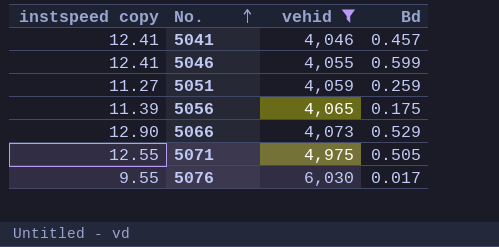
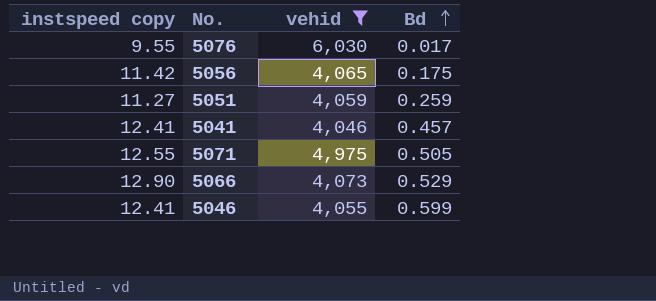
row order: No. ascending -> Bd ascending
5056 | instspeed copy: 11.39 -> 11.42

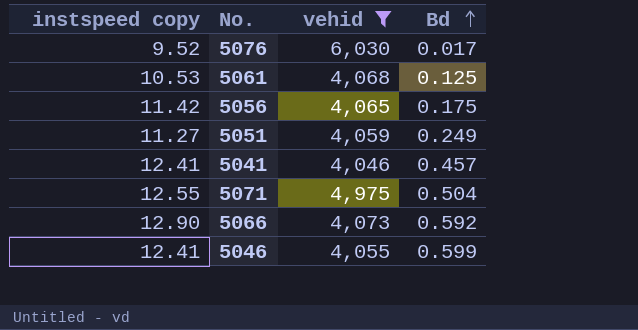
5076 | instspeed copy: 9.55 -> 9.52
row 5061: none -> 10.53 | 4,068 | 0.125
5051 | Bd: 0.259 -> 0.249
5071 | Bd: 0.505 -> 0.504
5066 | Bd: 0.529 -> 0.592

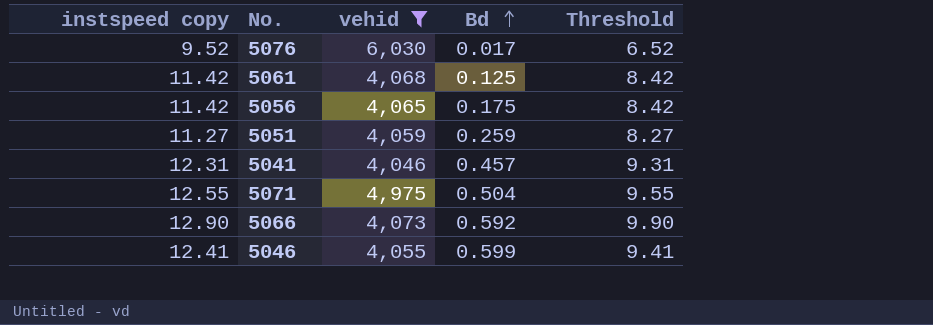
column Threshold | formula: none -> [instspeed copy] - 3
5061 | instspeed copy: 10.53 -> 11.42
5051 | Bd: 0.249 -> 0.259
5041 | instspeed copy: 12.41 -> 12.31

